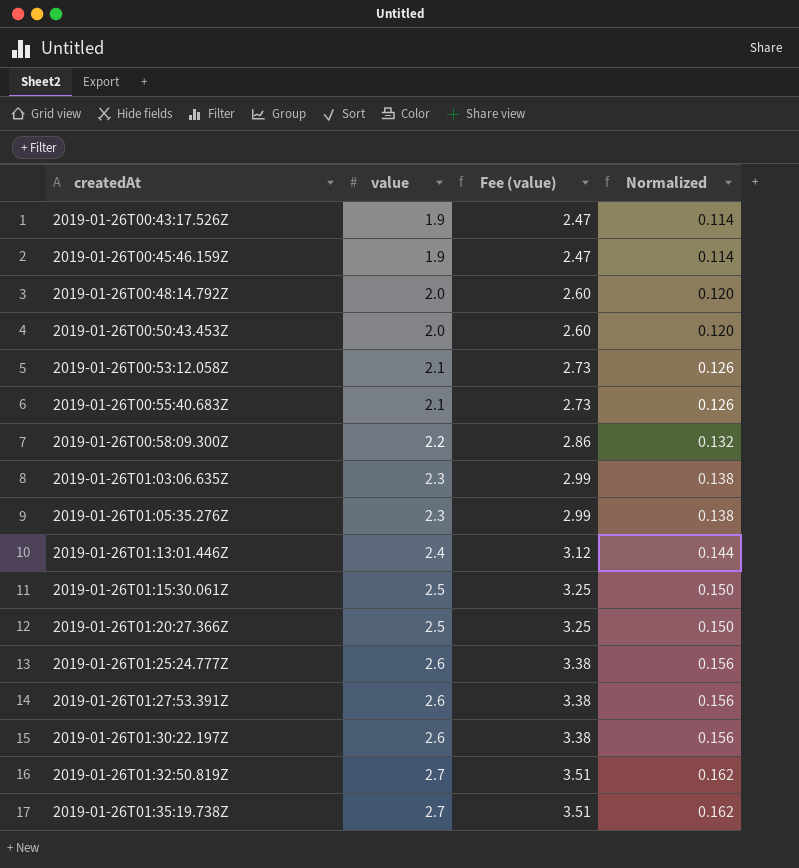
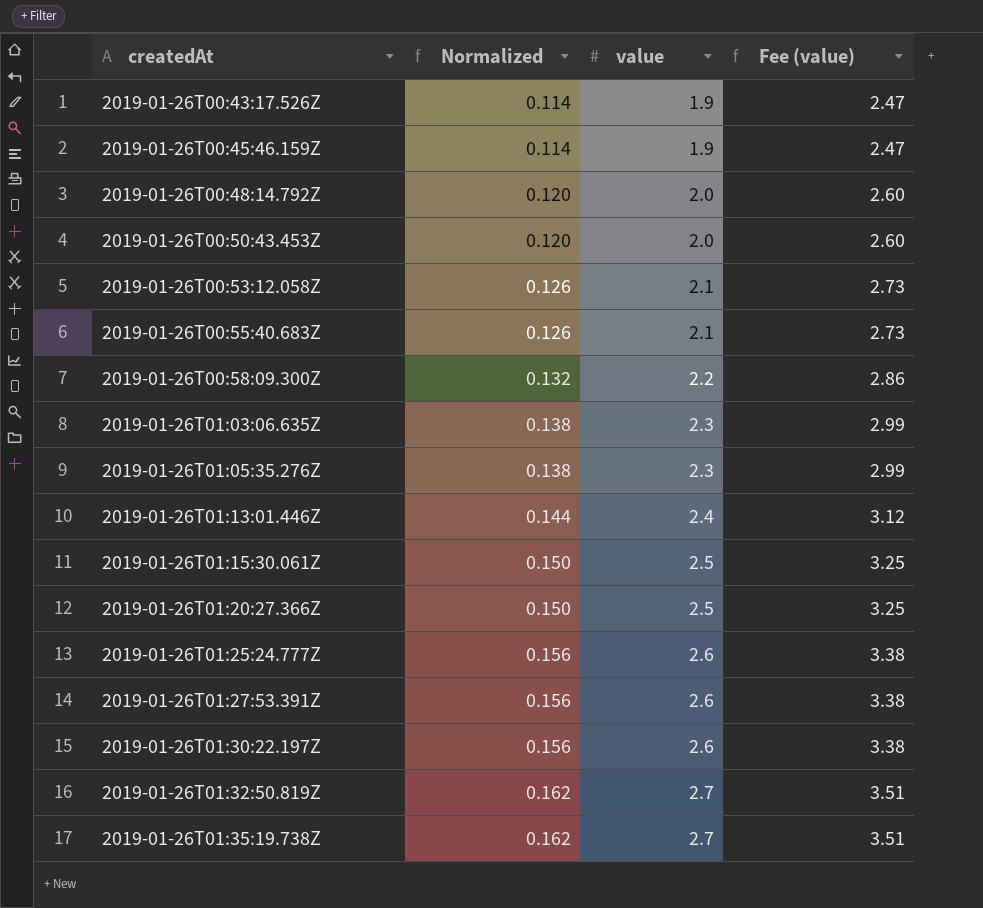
column Normalized | position: 4 -> 2

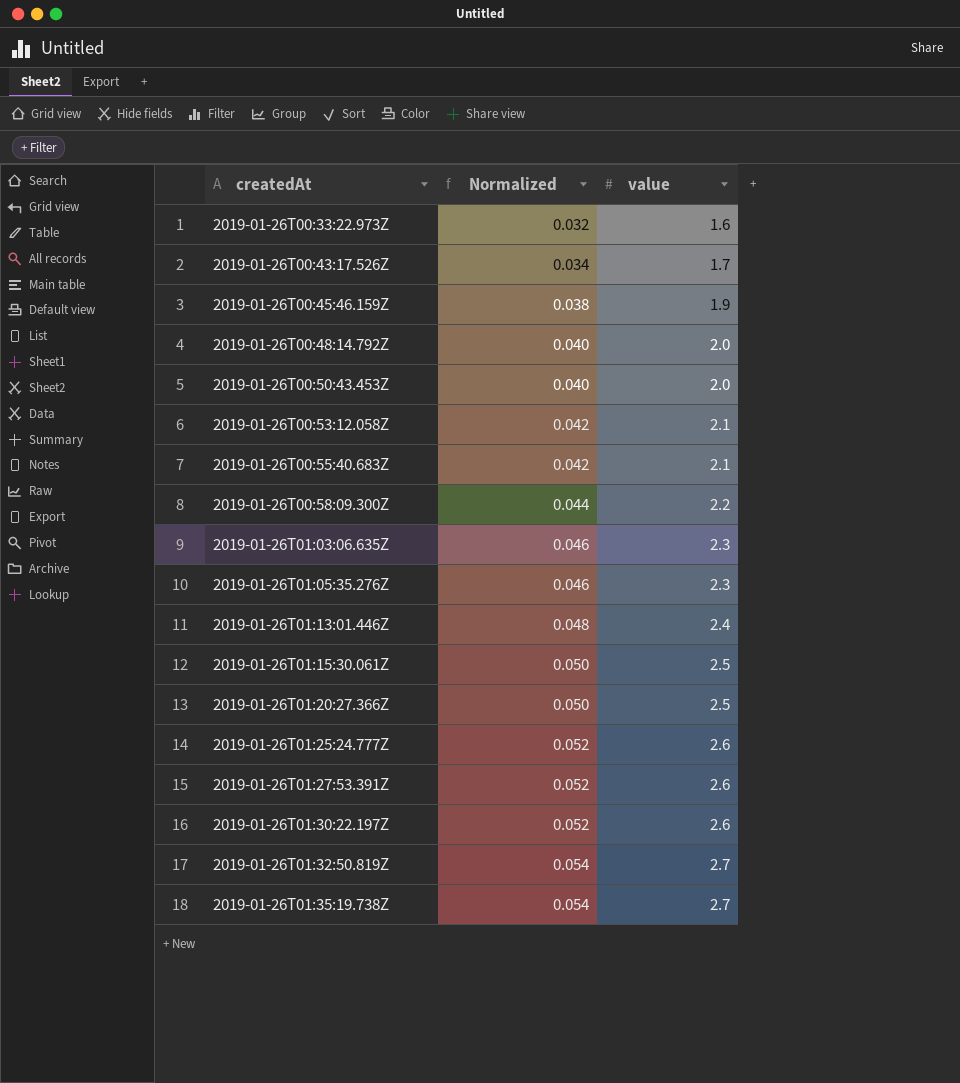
column Fee (value) | formula: [value] * 1.3 -> none
column Normalized | formula: [value] * 0.06 -> [value] * 0.02
row 2019-01-26T00:33:22.973Z: none -> 0.032 | 1.6
2019-01-26T00:43:17.526Z | value: 1.9 -> 1.7

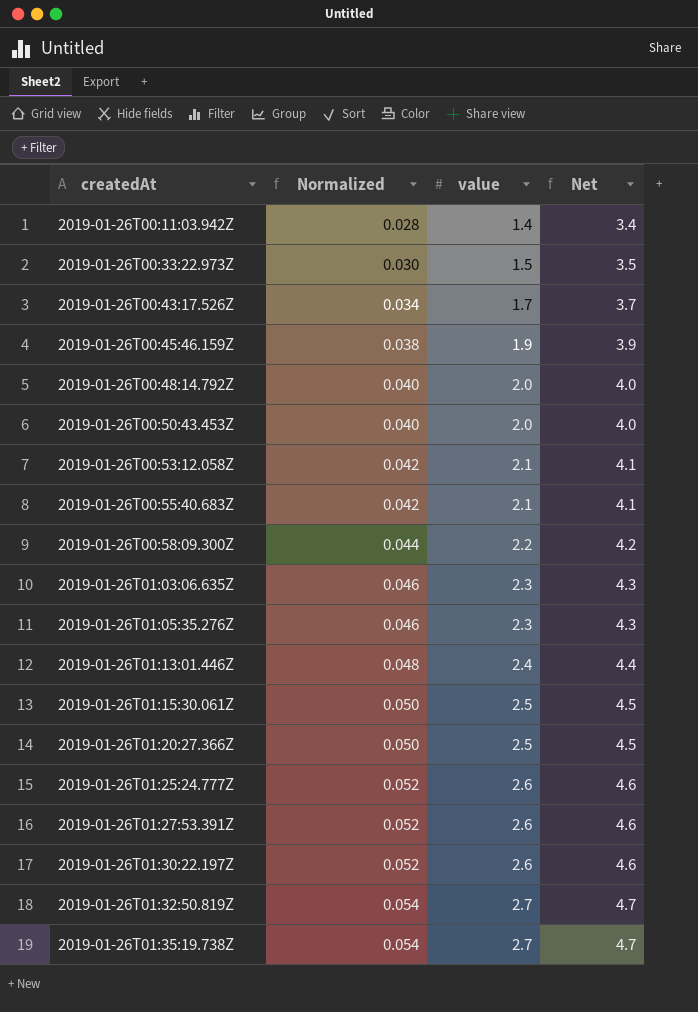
column Net | formula: none -> [value] + 2
row 2019-01-26T00:11:03.942Z: none -> 0.028 | 1.4 | 3.4
2019-01-26T00:33:22.973Z | Normalized: 0.032 -> 0.030
2019-01-26T00:33:22.973Z | value: 1.6 -> 1.5

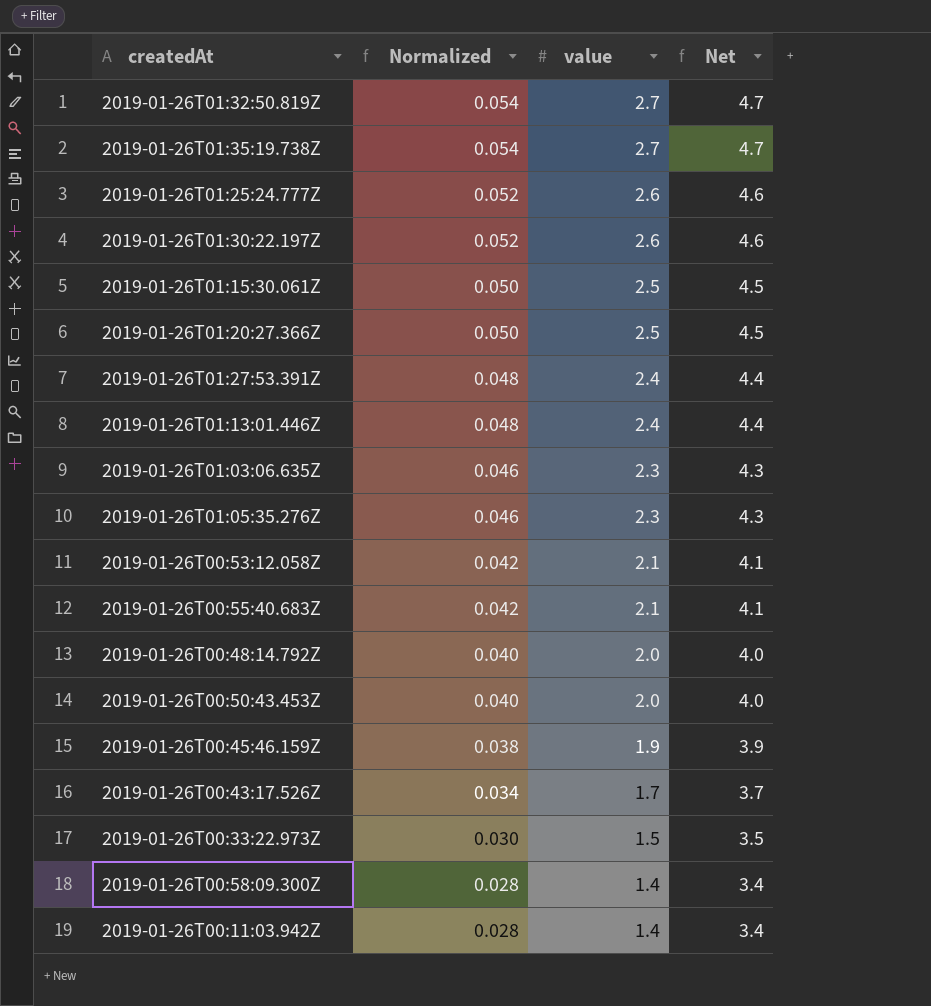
row order: createdAt ascending -> Normalized descending
2019-01-26T01:27:53.391Z | Normalized: 0.052 -> 0.048
2019-01-26T01:27:53.391Z | value: 2.6 -> 2.4
2019-01-26T01:27:53.391Z | Net: 4.6 -> 4.4
2019-01-26T00:58:09.300Z | Normalized: 0.044 -> 0.028
2019-01-26T00:58:09.300Z | value: 2.2 -> 1.4
2019-01-26T00:58:09.300Z | Net: 4.2 -> 3.4

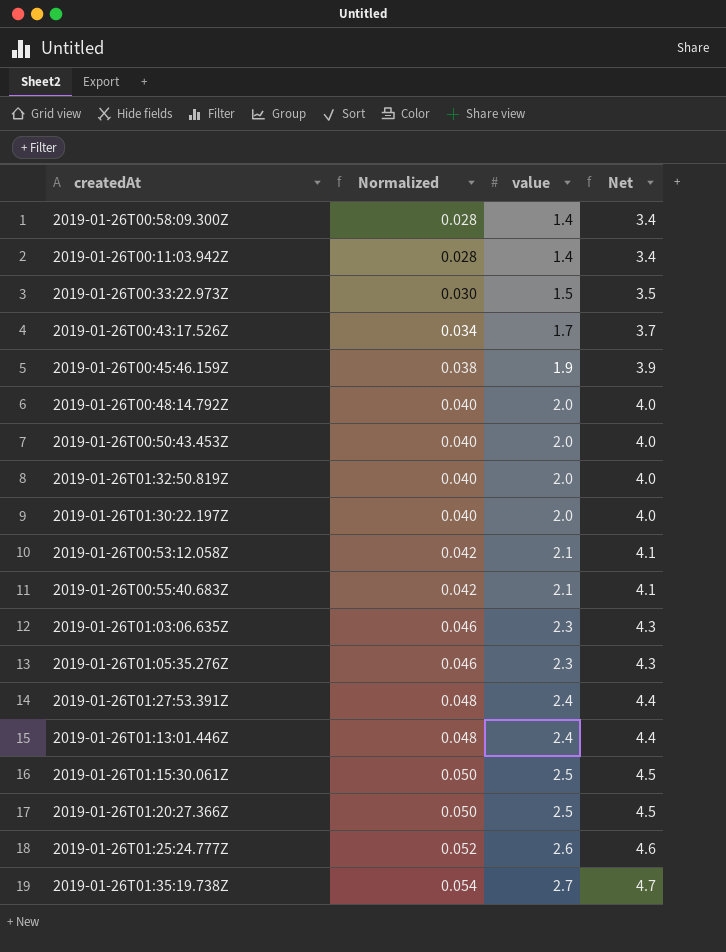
row order: Normalized descending -> Normalized ascending
2019-01-26T01:32:50.819Z | Normalized: 0.054 -> 0.040
2019-01-26T01:32:50.819Z | value: 2.7 -> 2.0
2019-01-26T01:32:50.819Z | Net: 4.7 -> 4.0
2019-01-26T01:30:22.197Z | Normalized: 0.052 -> 0.040
2019-01-26T01:30:22.197Z | value: 2.6 -> 2.0
2019-01-26T01:30:22.197Z | Net: 4.6 -> 4.0

